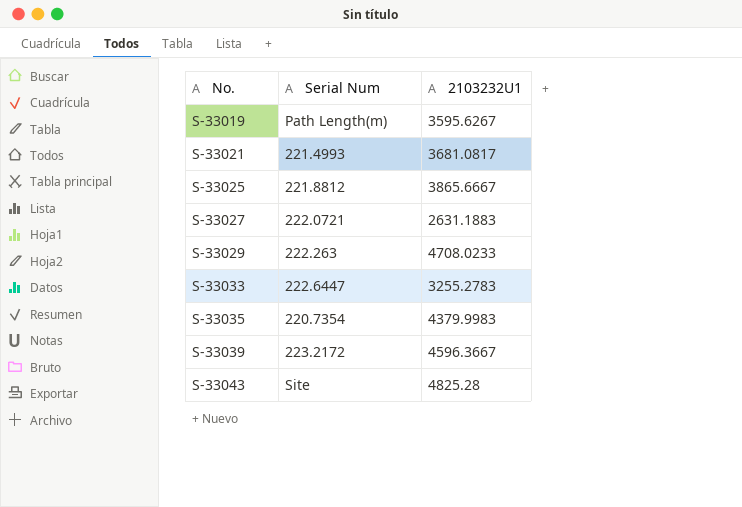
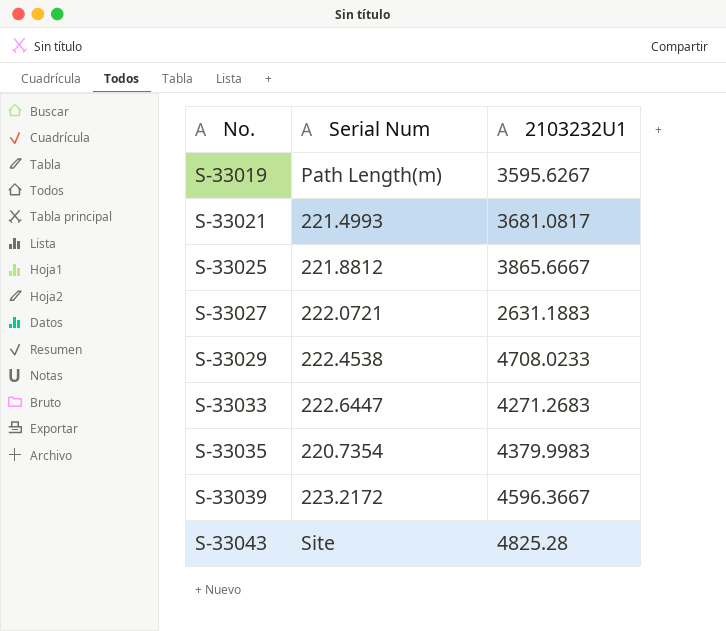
S-33029 | Serial Num: 222.263 -> 222.4538
S-33033 | 2103232U1: 3255.2783 -> 4271.2683

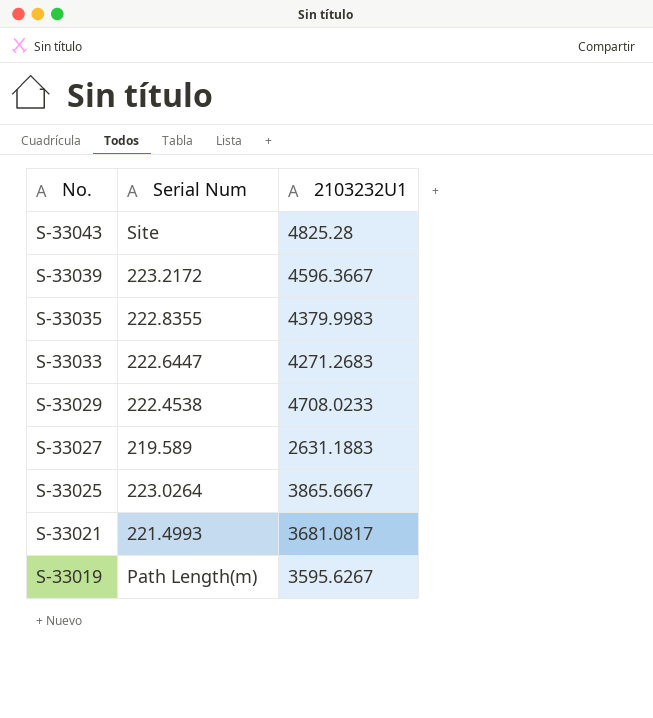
row order: No. ascending -> No. descending
S-33035 | Serial Num: 220.7354 -> 222.8355
S-33027 | Serial Num: 222.0721 -> 219.589
S-33025 | Serial Num: 221.8812 -> 223.0264

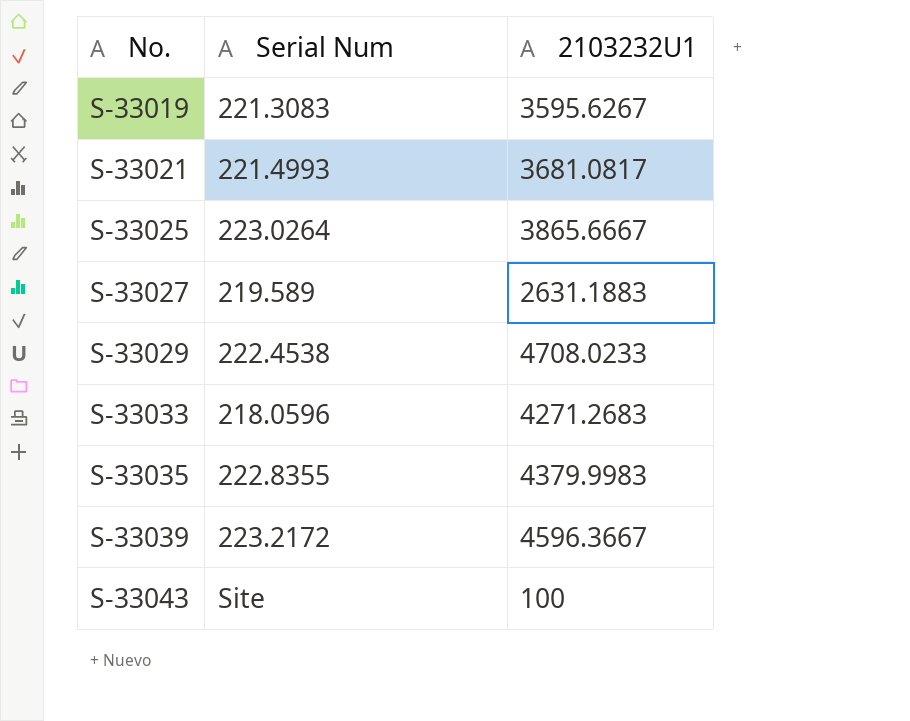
row order: No. descending -> No. ascending
S-33019 | Serial Num: Path Length(m) -> 221.3083
S-33033 | Serial Num: 222.6447 -> 218.0596
S-33043 | 2103232U1: 4825.28 -> 100

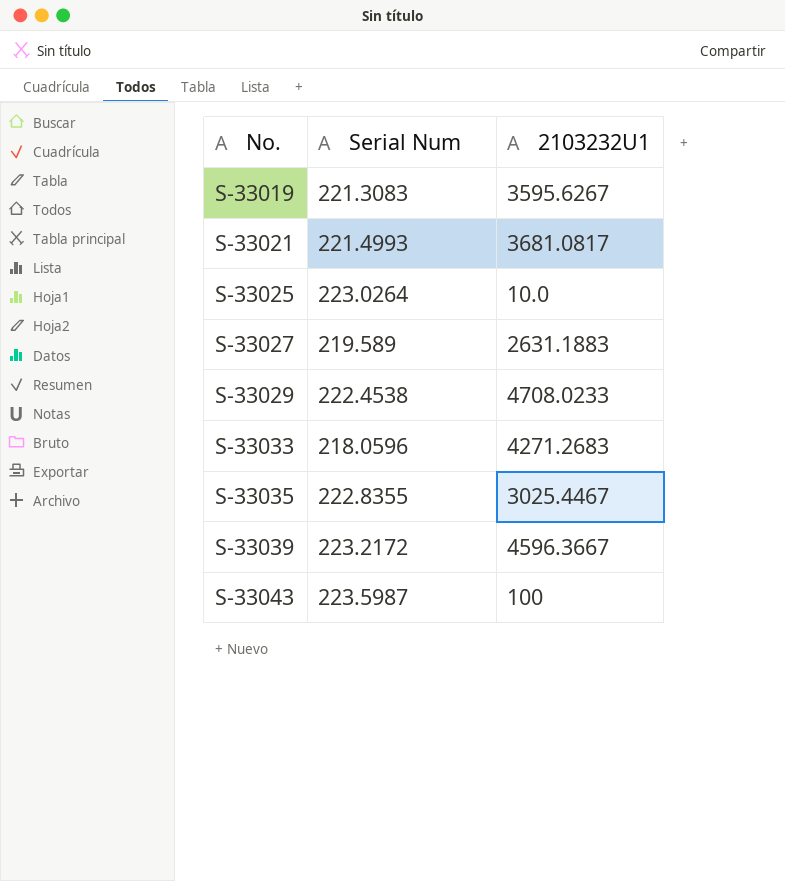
S-33025 | 2103232U1: 3865.6667 -> 10.0
S-33035 | 2103232U1: 4379.9983 -> 3025.4467
S-33043 | Serial Num: Site -> 223.5987

